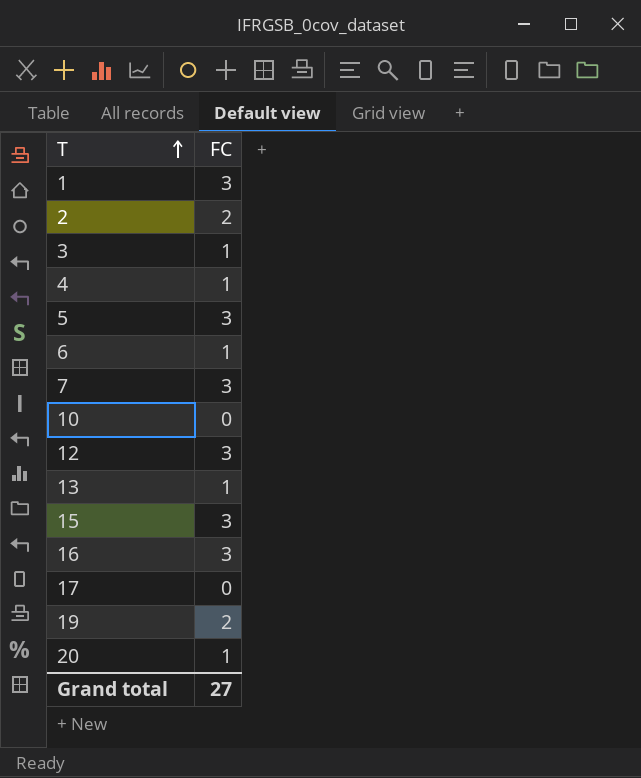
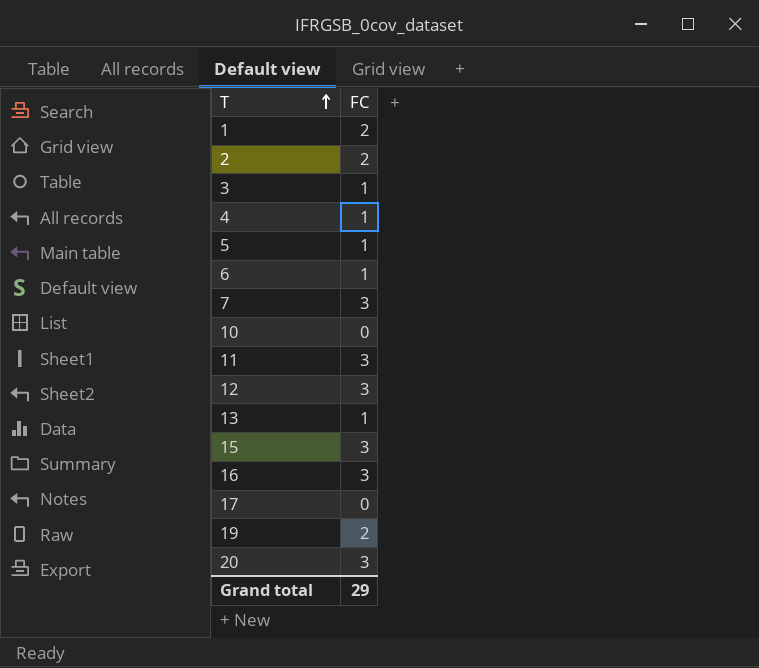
1 | FC: 3 -> 2
5 | FC: 3 -> 1
row 11: none -> 3
20 | FC: 1 -> 3
Grand total | FC: 27 -> 29

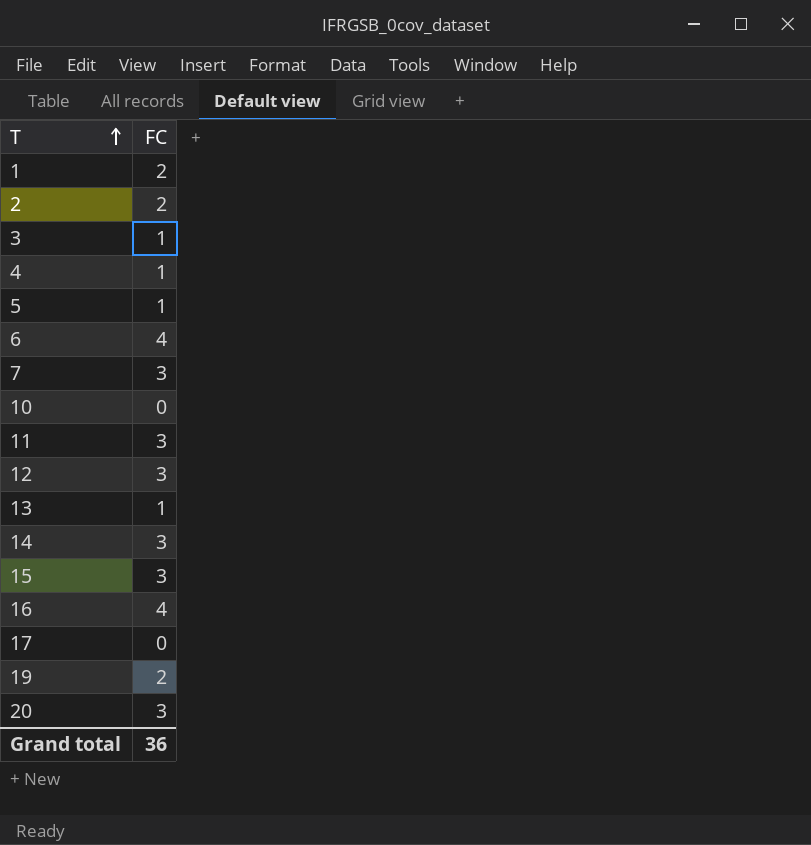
6 | FC: 1 -> 4
row 14: none -> 3
16 | FC: 3 -> 4
Grand total | FC: 29 -> 36

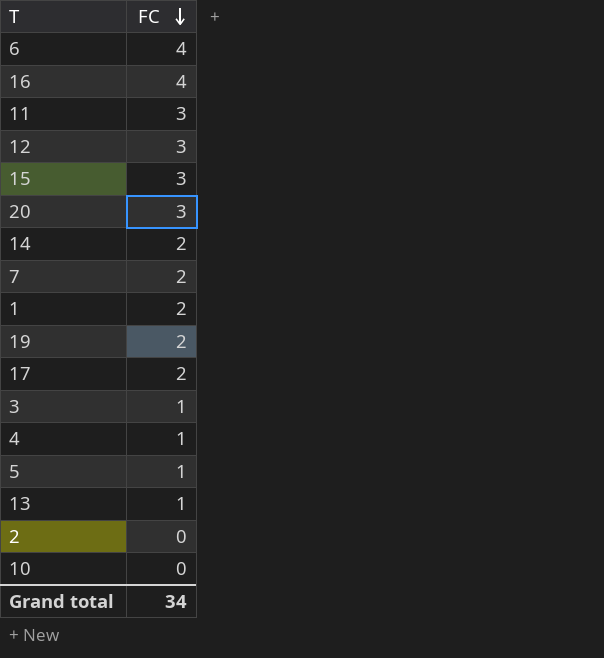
row order: T ascending -> FC descending
14 | FC: 3 -> 2
7 | FC: 3 -> 2
17 | FC: 0 -> 2
2 | FC: 2 -> 0
Grand total | FC: 36 -> 34

